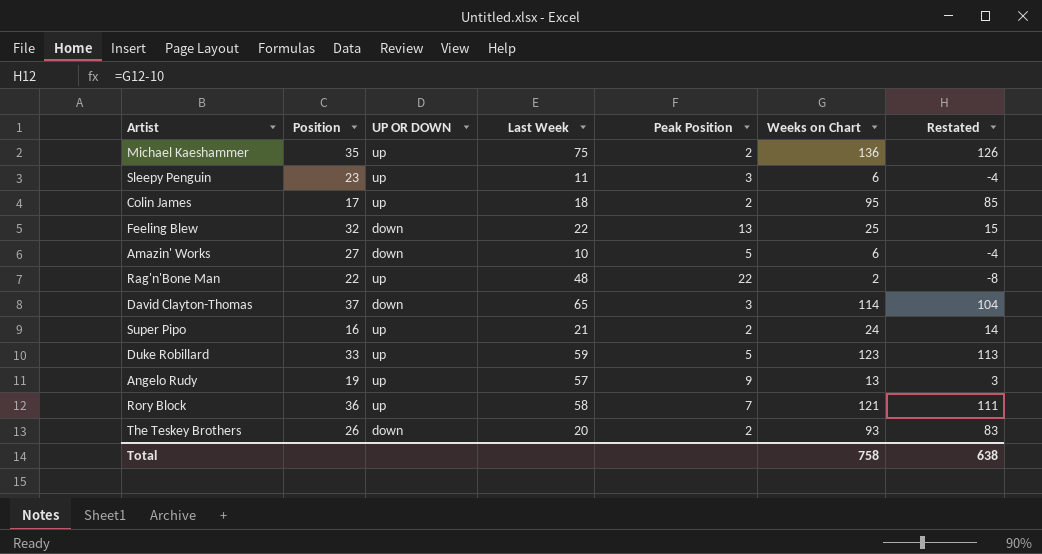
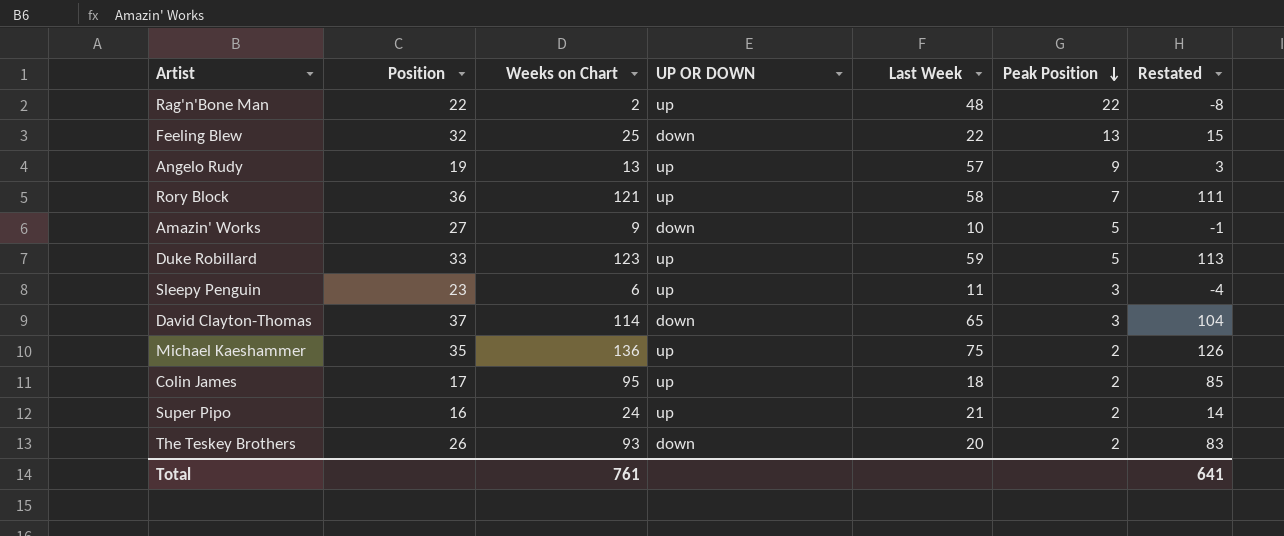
row order: none -> Peak Position descending
column Weeks on Chart | position: 6 -> 3
Amazin' Works | Weeks on Chart: 6 -> 9
Amazin' Works | Restated: -4 -> -1
Total | Weeks on Chart: 758 -> 761
Total | Restated: 638 -> 641

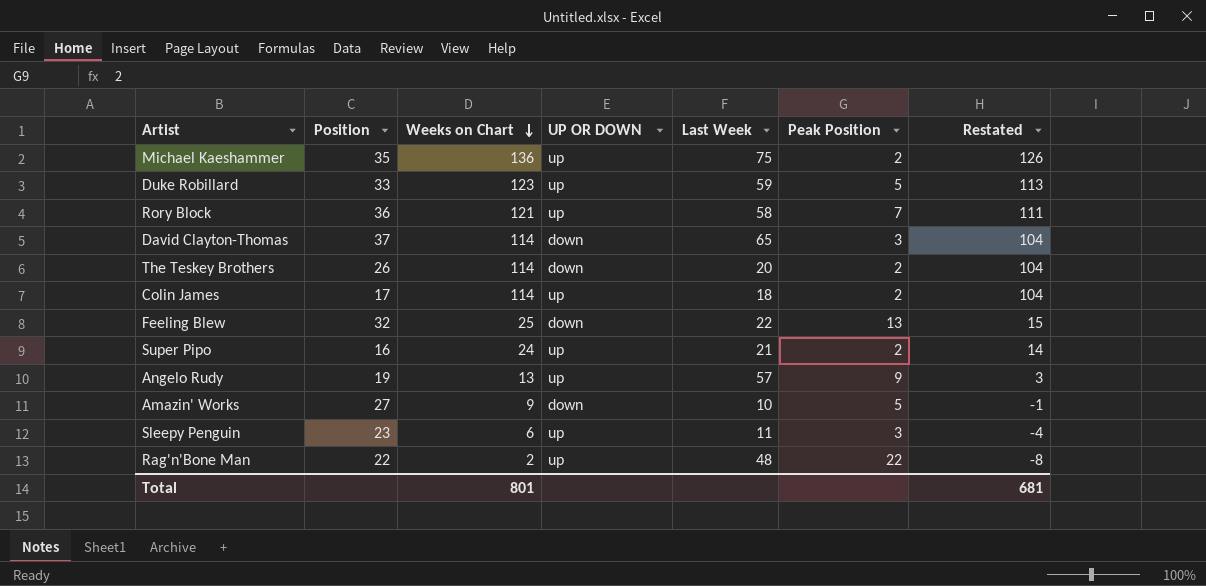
row order: Peak Position descending -> Weeks on Chart descending
The Teskey Brothers | Weeks on Chart: 93 -> 114
The Teskey Brothers | Restated: 83 -> 104
Colin James | Weeks on Chart: 95 -> 114
Colin James | Restated: 85 -> 104
Total | Weeks on Chart: 761 -> 801
Total | Restated: 641 -> 681

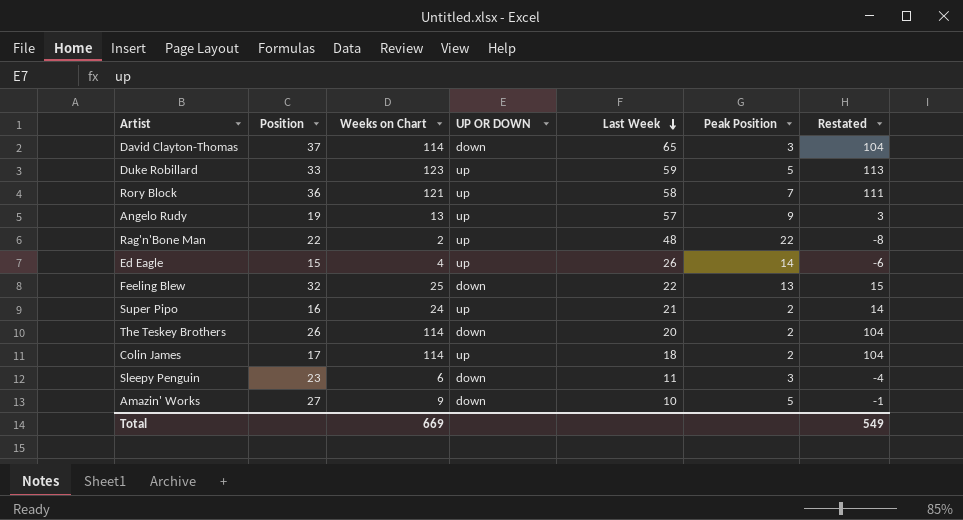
row order: Weeks on Chart descending -> Last Week descending
row Michael Kaeshammer: 35 | 136 | up | 75 | 2 | 126 -> none
row Ed Eagle: none -> 15 | 4 | up | 26 | 14 | -6
Sleepy Penguin | UP OR DOWN: up -> down
Total | Weeks on Chart: 801 -> 669
Total | Restated: 681 -> 549

